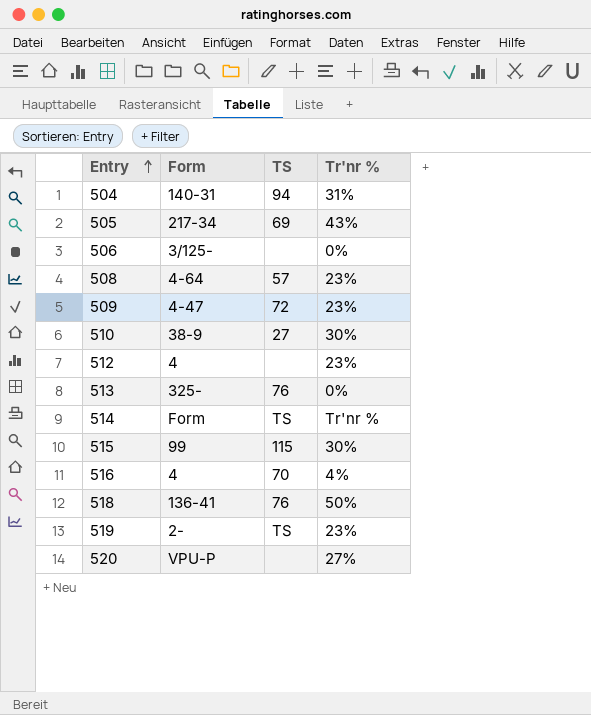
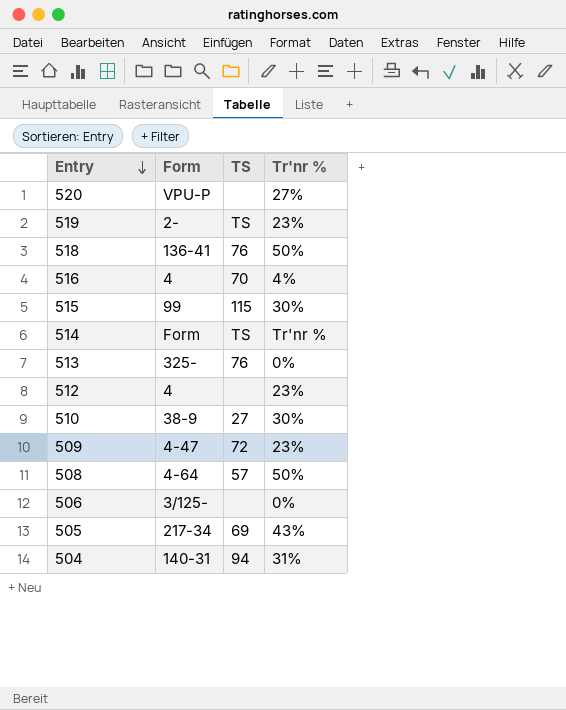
row order: Entry ascending -> Entry descending
508 | Tr'nr %: 23% -> 50%

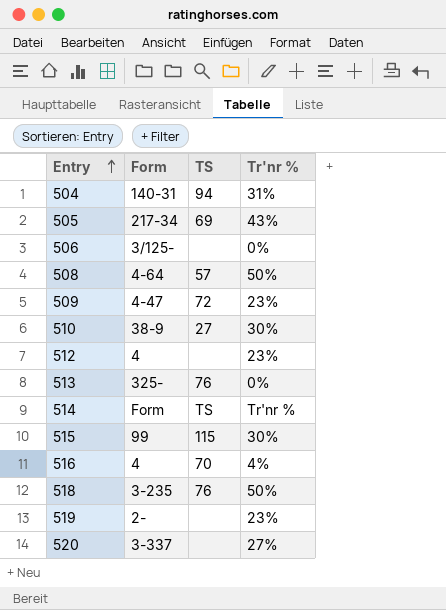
row order: Entry descending -> Entry ascending
518 | Form: 136-41 -> 3-235
519 | TS: TS -> none
520 | Form: VPU-P -> 3-337

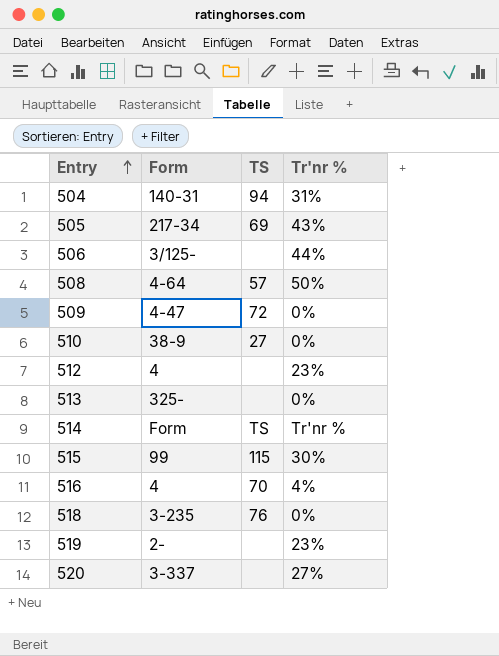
506 | Tr'nr %: 0% -> 44%
509 | Tr'nr %: 23% -> 0%
510 | Tr'nr %: 30% -> 0%
513 | TS: 76 -> none
518 | Tr'nr %: 50% -> 0%

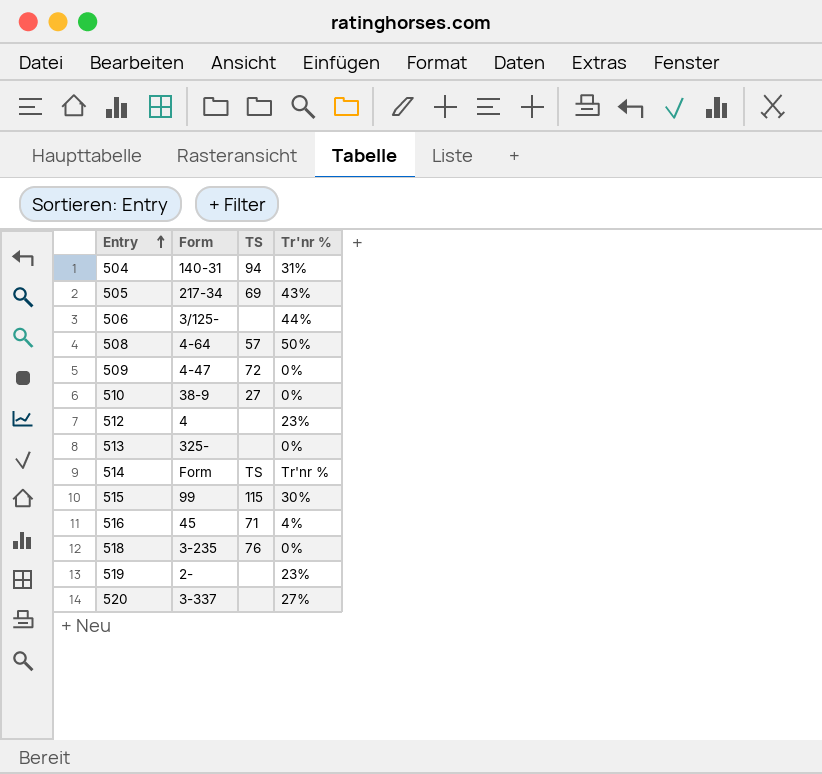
516 | Form: 4 -> 45
516 | TS: 70 -> 71

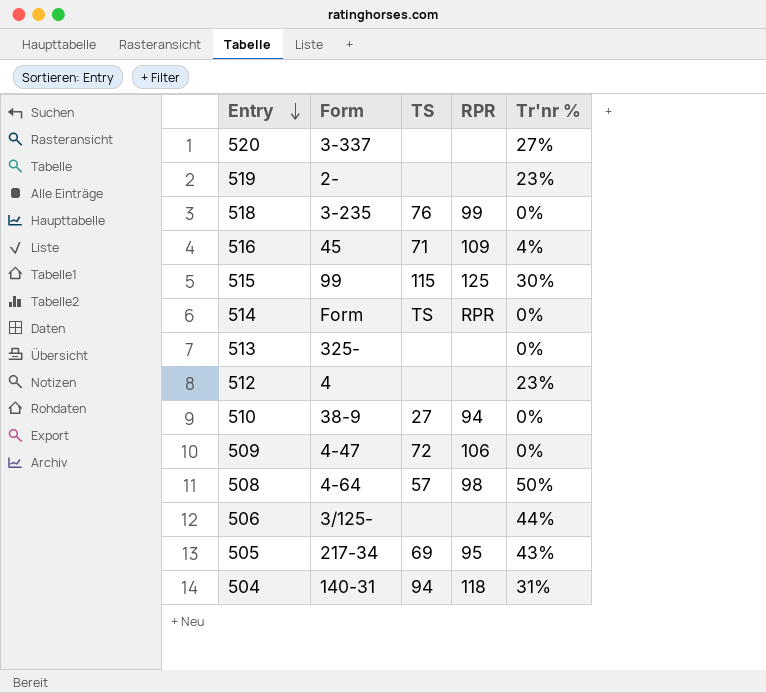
row order: Entry ascending -> Entry descending
column RPR | position: none -> 4
514 | Tr'nr %: Tr'nr % -> 0%

